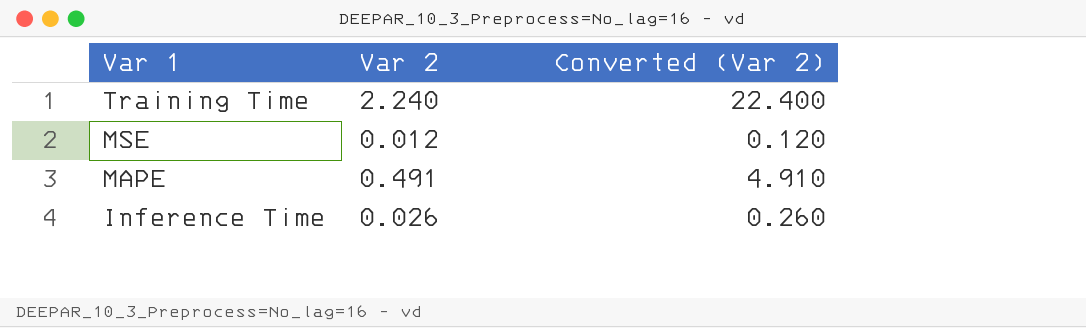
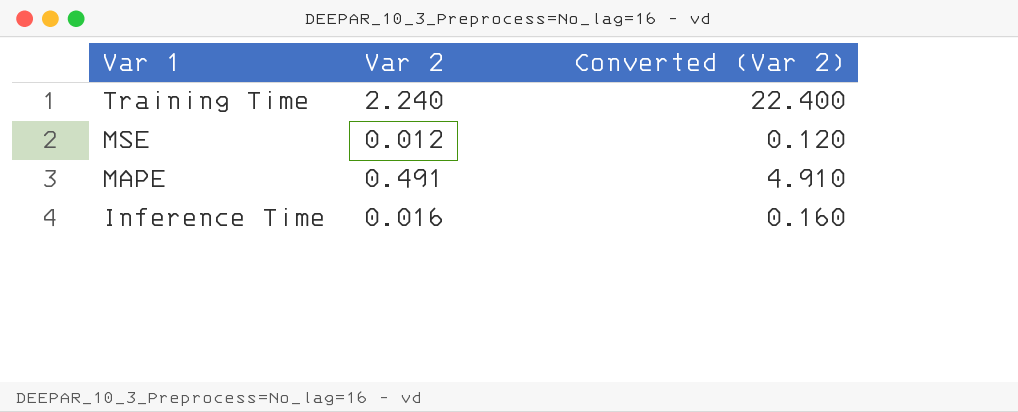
Inference Time | Var 2: 0.026 -> 0.016
Inference Time | Converted (Var 2): 0.260 -> 0.160

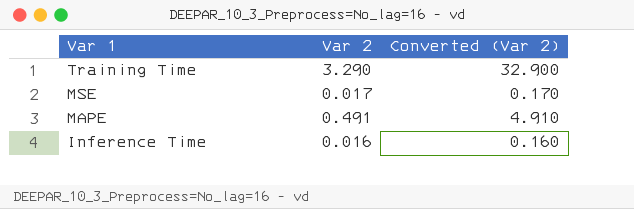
Training Time | Var 2: 2.240 -> 3.290
Training Time | Converted (Var 2): 22.400 -> 32.900
MSE | Var 2: 0.012 -> 0.017
MSE | Converted (Var 2): 0.120 -> 0.170

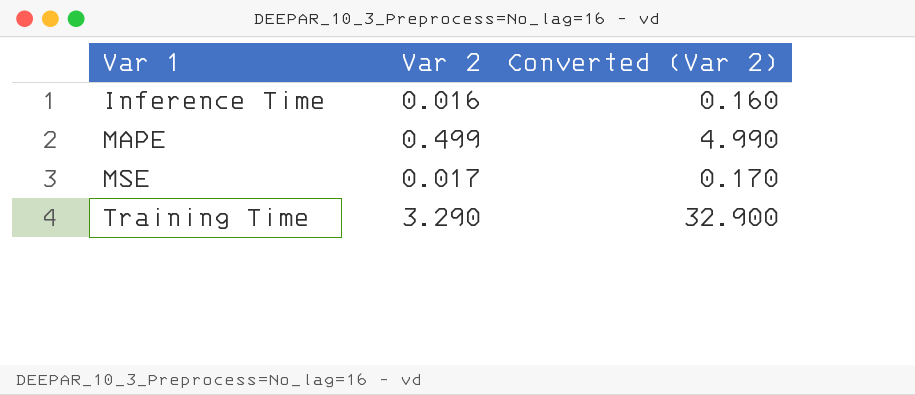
row order: Var 1 descending -> Var 1 ascending
MAPE | Var 2: 0.491 -> 0.499
MAPE | Converted (Var 2): 4.910 -> 4.990

